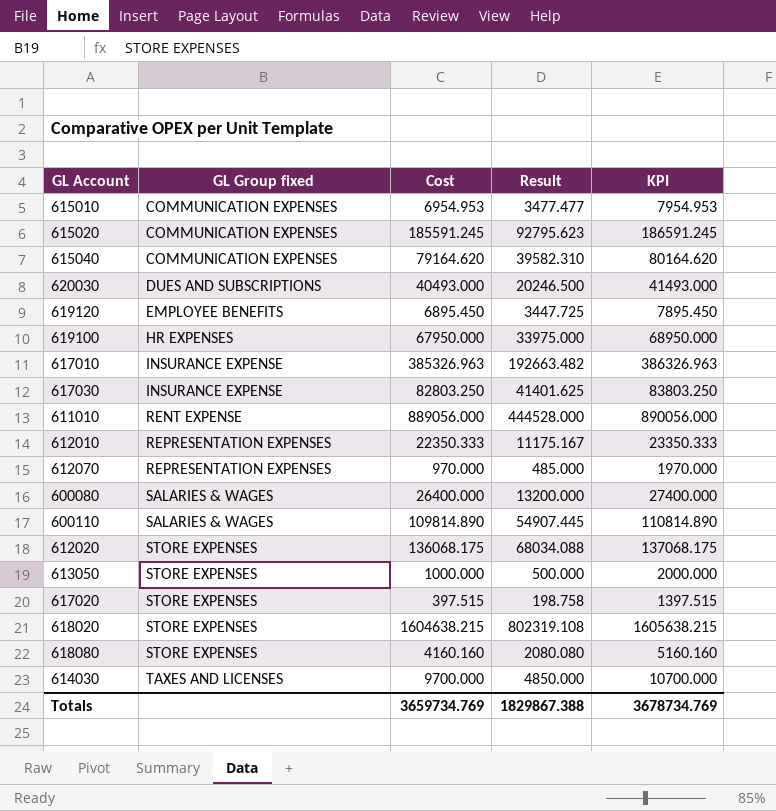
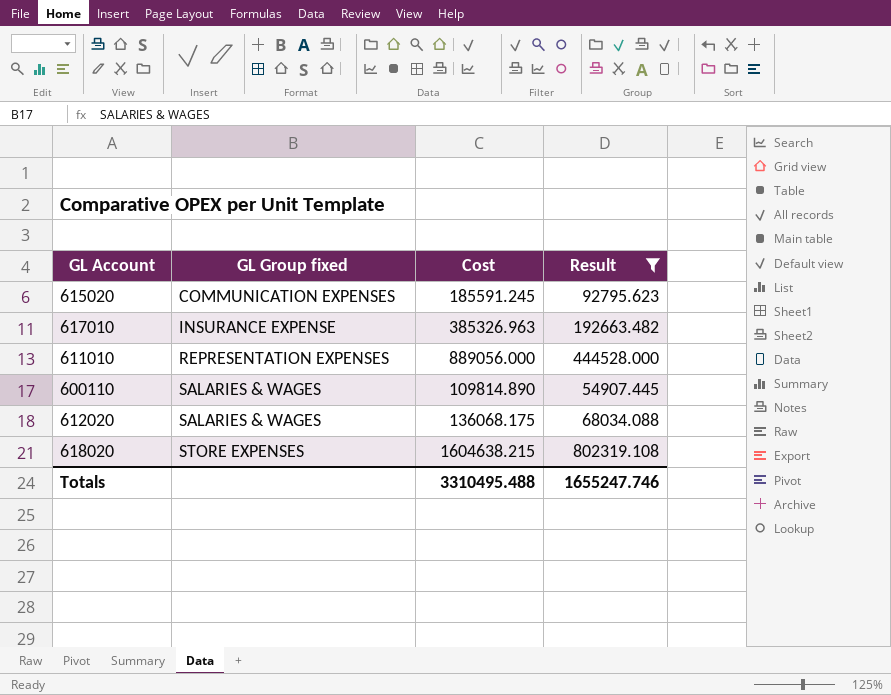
filter: none -> Result >= 54907.445
column KPI | formula: [Cost] + 1000 -> none
611010 | GL Group fixed: RENT EXPENSE -> REPRESENTATION EXPENSES
612020 | GL Group fixed: STORE EXPENSES -> SALARIES & WAGES
Totals | Cost: 3659734.769 -> 3310495.488
Totals | Result: 1829867.388 -> 1655247.746

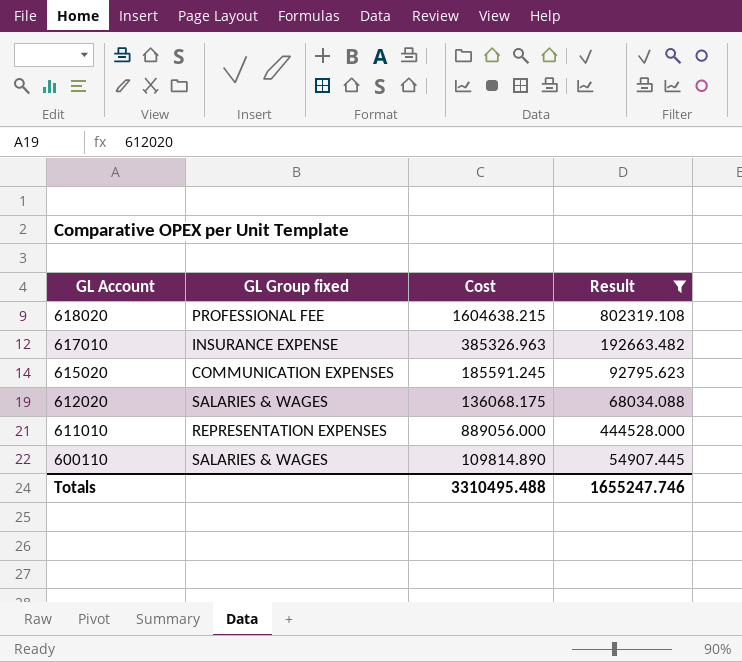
row order: GL Group fixed ascending -> GL Account descending
618020 | GL Group fixed: STORE EXPENSES -> PROFESSIONAL FEE

